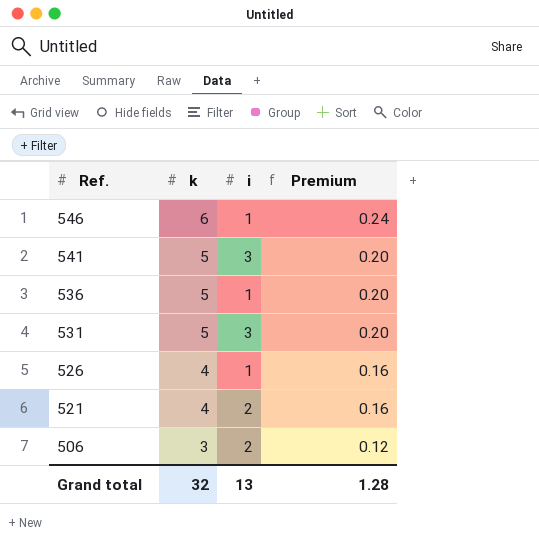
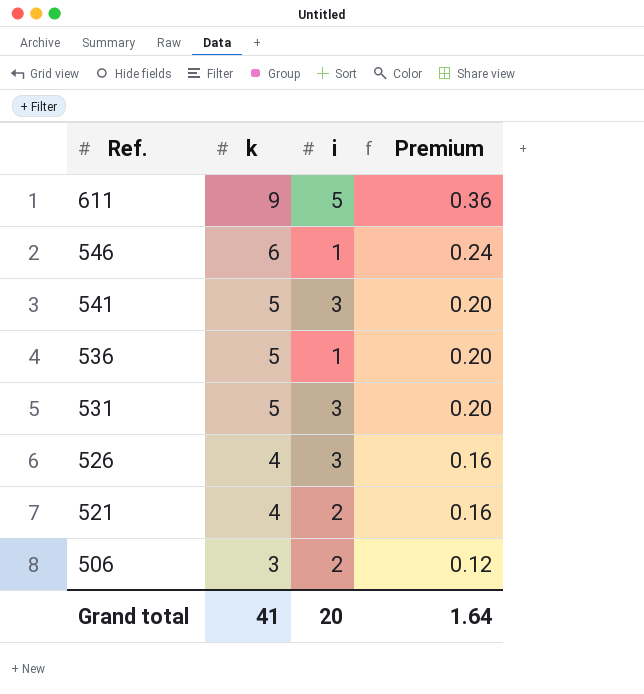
row 611: none -> 9 | 5 | 0.36
526 | i: 1 -> 3
Grand total | k: 32 -> 41
Grand total | i: 13 -> 20
Grand total | Premium: 1.28 -> 1.64

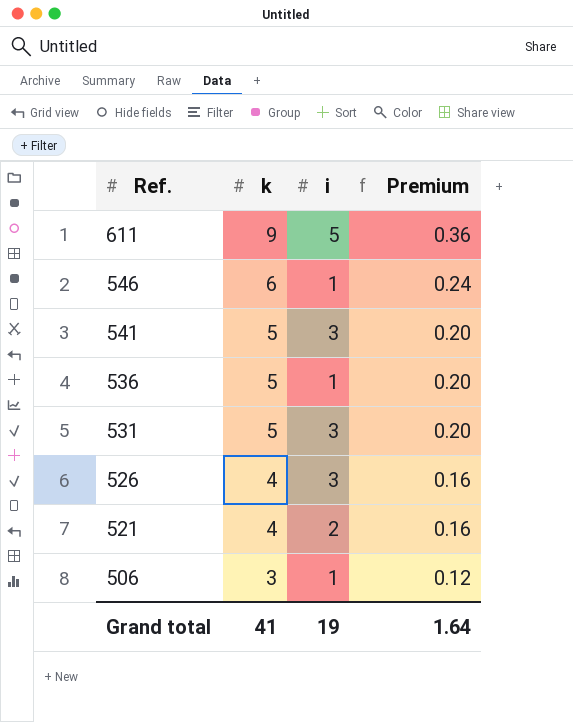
506 | i: 2 -> 1
Grand total | i: 20 -> 19

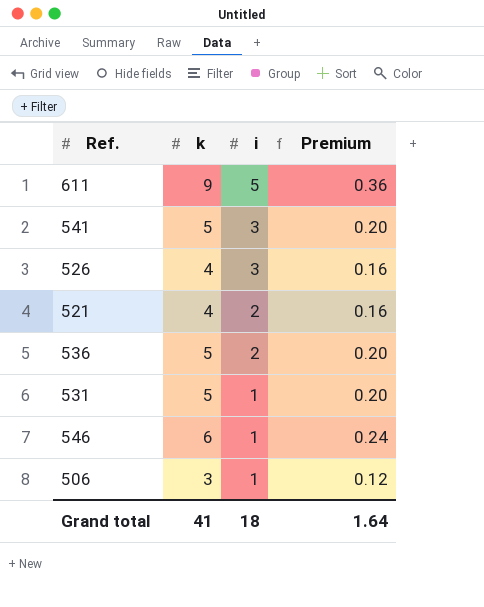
row order: Ref. descending -> i descending
536 | i: 1 -> 2
531 | i: 3 -> 1
Grand total | i: 19 -> 18

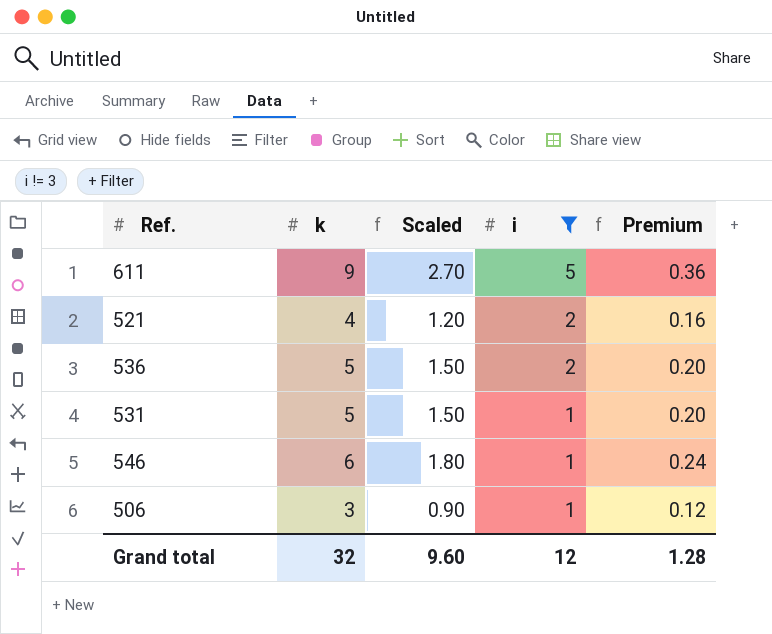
filter: none -> i != 3
column Scaled | formula: none -> [k] * 0.3
Grand total | k: 41 -> 32
Grand total | i: 18 -> 12
Grand total | Premium: 1.64 -> 1.28

